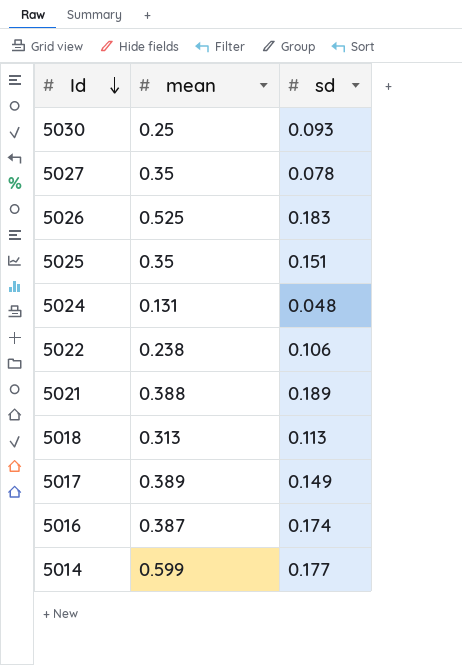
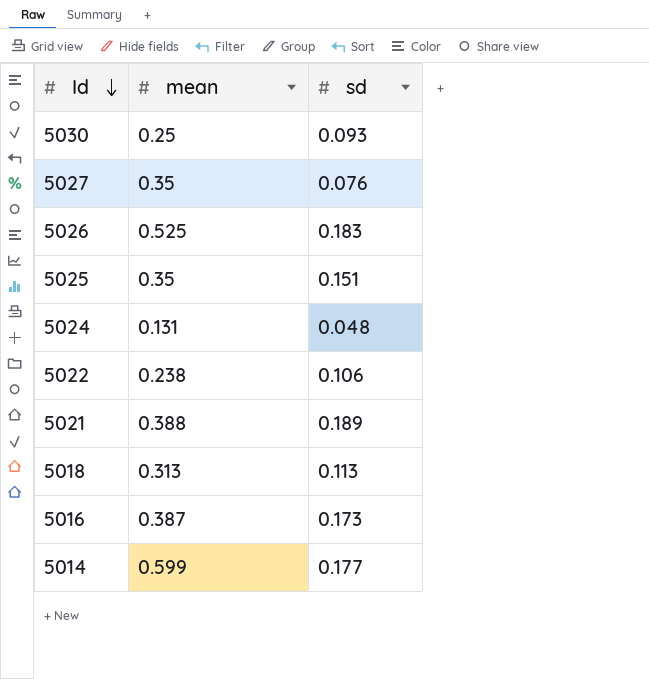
row 5017: 0.389 | 0.149 -> none
5027 | sd: 0.078 -> 0.076
5016 | sd: 0.174 -> 0.173

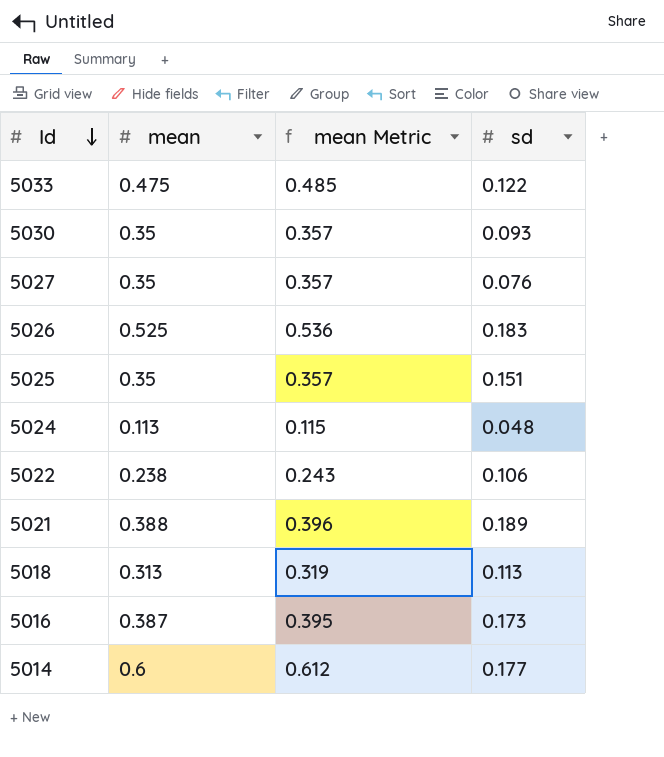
column mean Metric | formula: none -> [mean] * 1.02
row 5033: none -> 0.475 | 0.485 | 0.122
5030 | mean: 0.25 -> 0.35
5024 | mean: 0.131 -> 0.113
5014 | mean: 0.599 -> 0.6

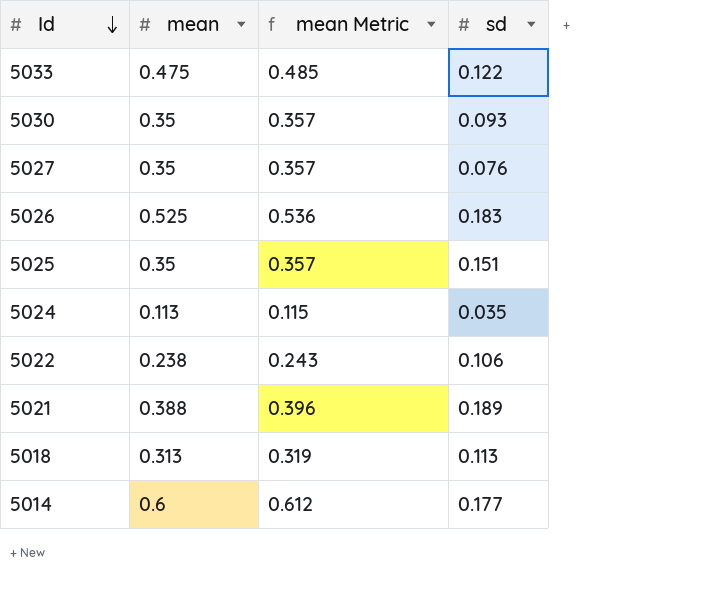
row 5016: 0.387 | 0.395 | 0.173 -> none
5024 | sd: 0.048 -> 0.035

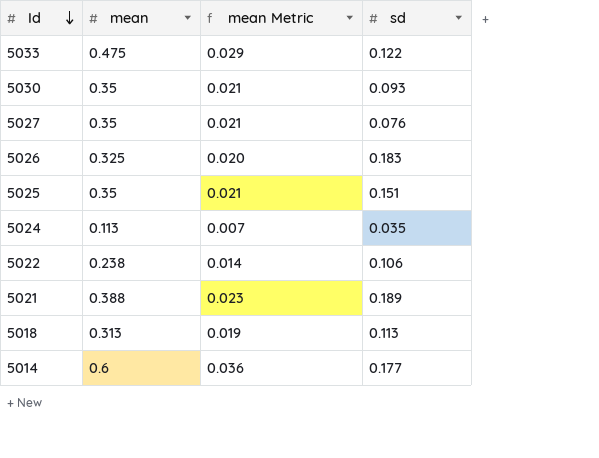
column mean Metric | formula: [mean] * 1.02 -> [mean] * 0.06
5026 | mean: 0.525 -> 0.325

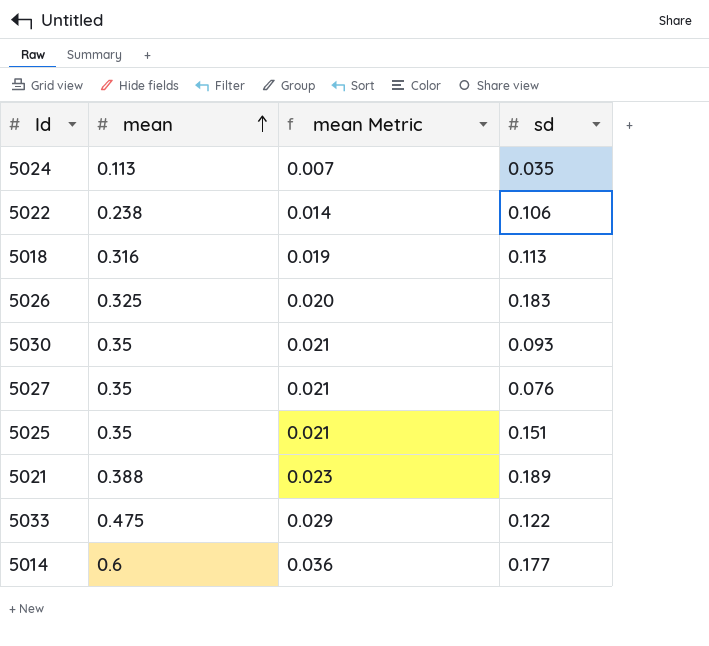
row order: Id descending -> mean ascending
5018 | mean: 0.313 -> 0.316

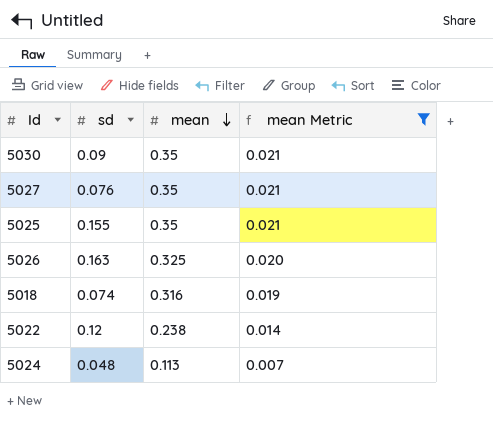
filter: none -> mean Metric <= 0.021
row order: mean ascending -> mean descending
column sd | position: 4 -> 2
5030 | sd: 0.093 -> 0.09
5025 | sd: 0.151 -> 0.155
5026 | sd: 0.183 -> 0.163
5018 | sd: 0.113 -> 0.074
5022 | sd: 0.106 -> 0.12
5024 | sd: 0.035 -> 0.048

